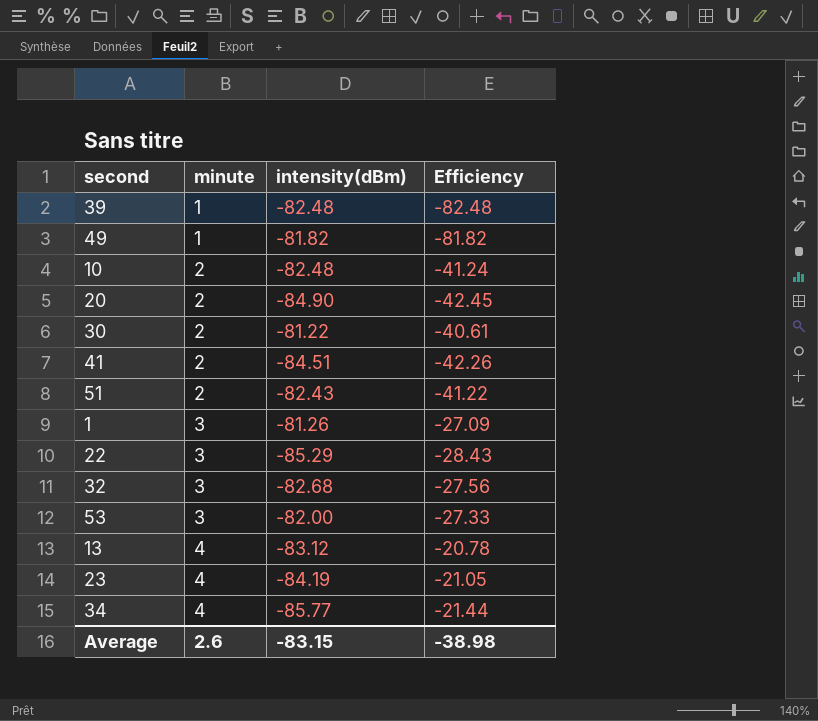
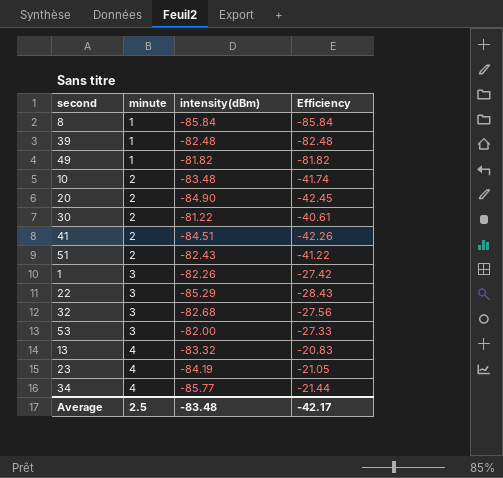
row 8: none -> 1 | -85.84 | -85.84
10 | intensity(dBm): -82.48 -> -83.48
10 | Efficiency: -41.24 -> -41.74
1 | intensity(dBm): -81.26 -> -82.26
1 | Efficiency: -27.09 -> -27.42
13 | intensity(dBm): -83.12 -> -83.32
13 | Efficiency: -20.78 -> -20.83
Average | minute: 2.6 -> 2.5
Average | intensity(dBm): -83.15 -> -83.48
Average | Efficiency: -38.98 -> -42.17

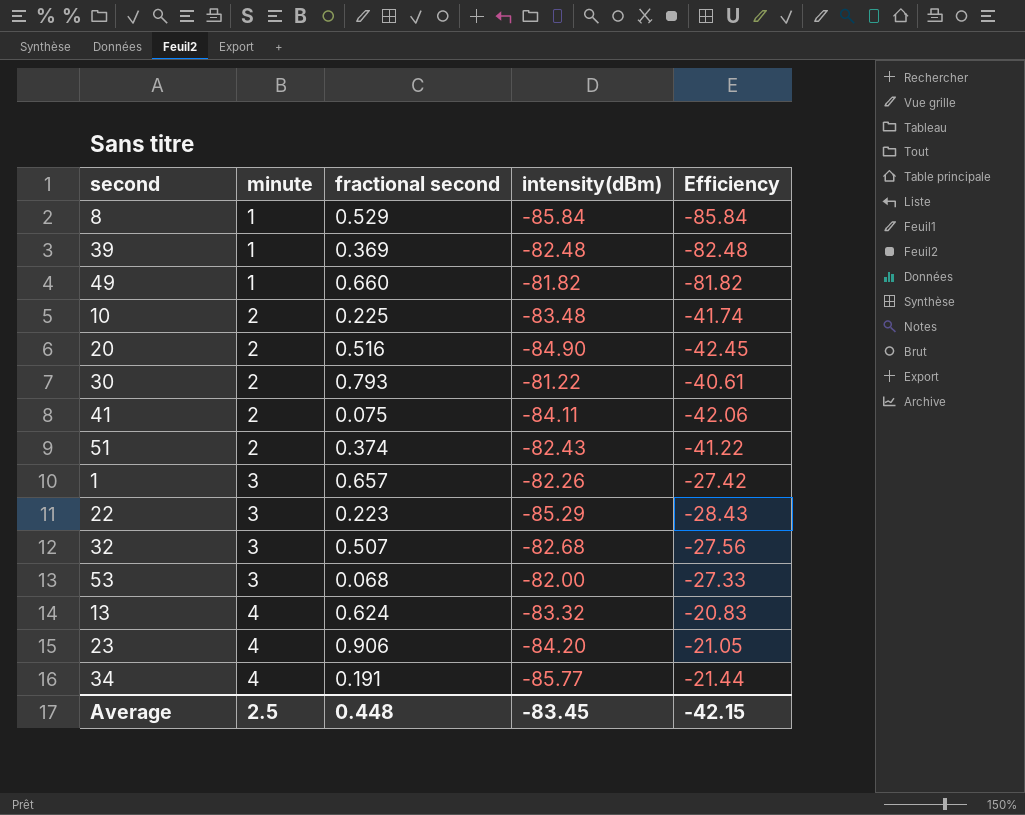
column fractional second | position: none -> 3
41 | intensity(dBm): -84.51 -> -84.11
41 | Efficiency: -42.26 -> -42.06
23 | intensity(dBm): -84.19 -> -84.20
Average | intensity(dBm): -83.48 -> -83.45
Average | Efficiency: -42.17 -> -42.15

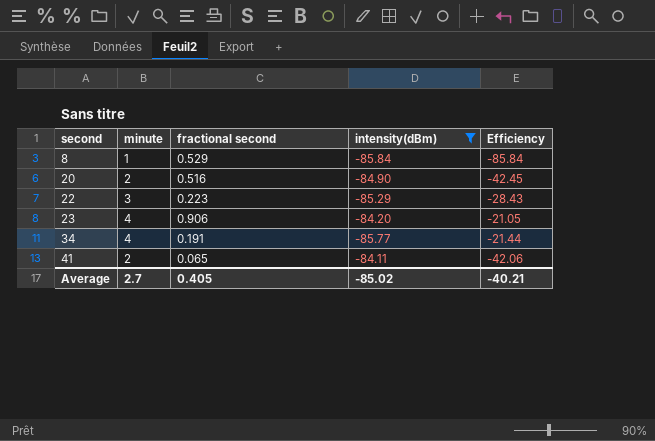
filter: none -> intensity(dBm) <= -84.11
row order: minute ascending -> second ascending
41 | fractional second: 0.075 -> 0.065
Average | minute: 2.5 -> 2.7
Average | fractional second: 0.448 -> 0.405
Average | intensity(dBm): -83.45 -> -85.02
Average | Efficiency: -42.15 -> -40.21

